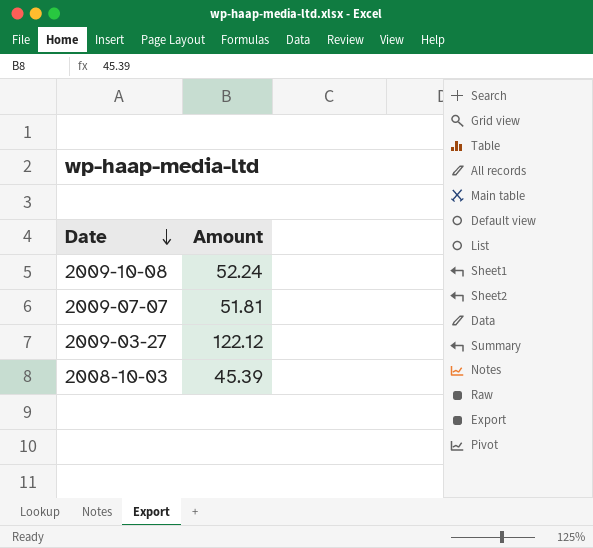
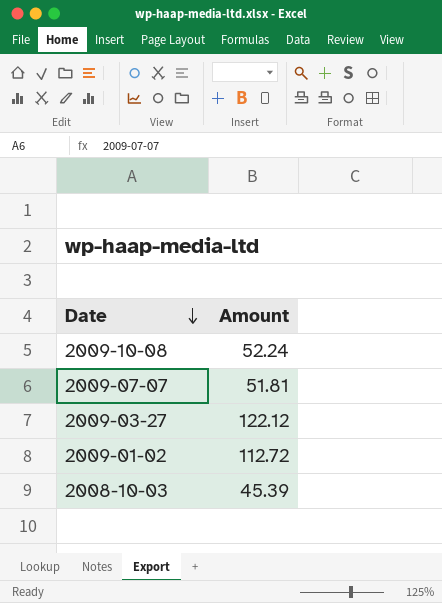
row 2009-01-02: none -> 112.72

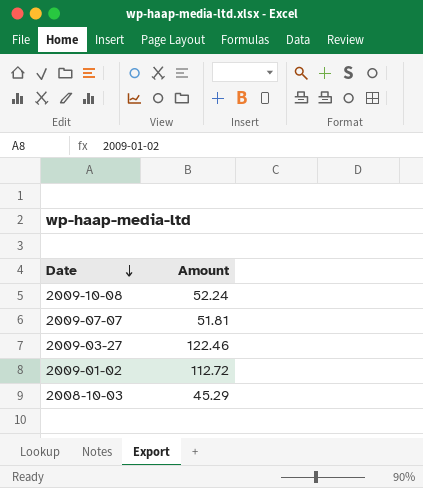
2009-03-27 | Amount: 122.12 -> 122.46
2008-10-03 | Amount: 45.39 -> 45.29

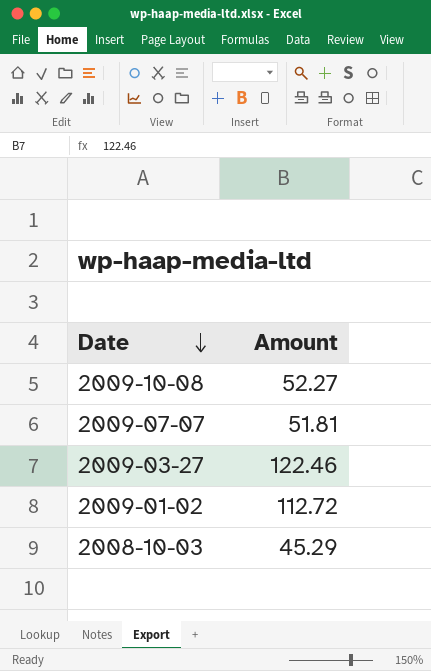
2009-10-08 | Amount: 52.24 -> 52.27

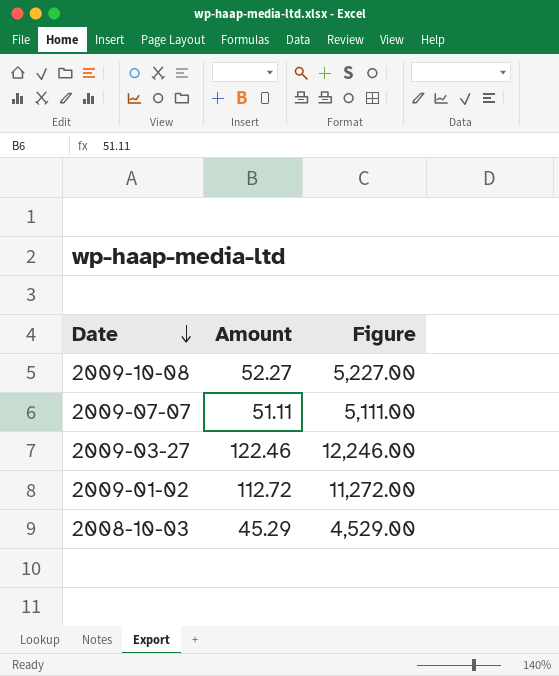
column Figure | formula: none -> [Amount] * 100
2009-07-07 | Amount: 51.81 -> 51.11

